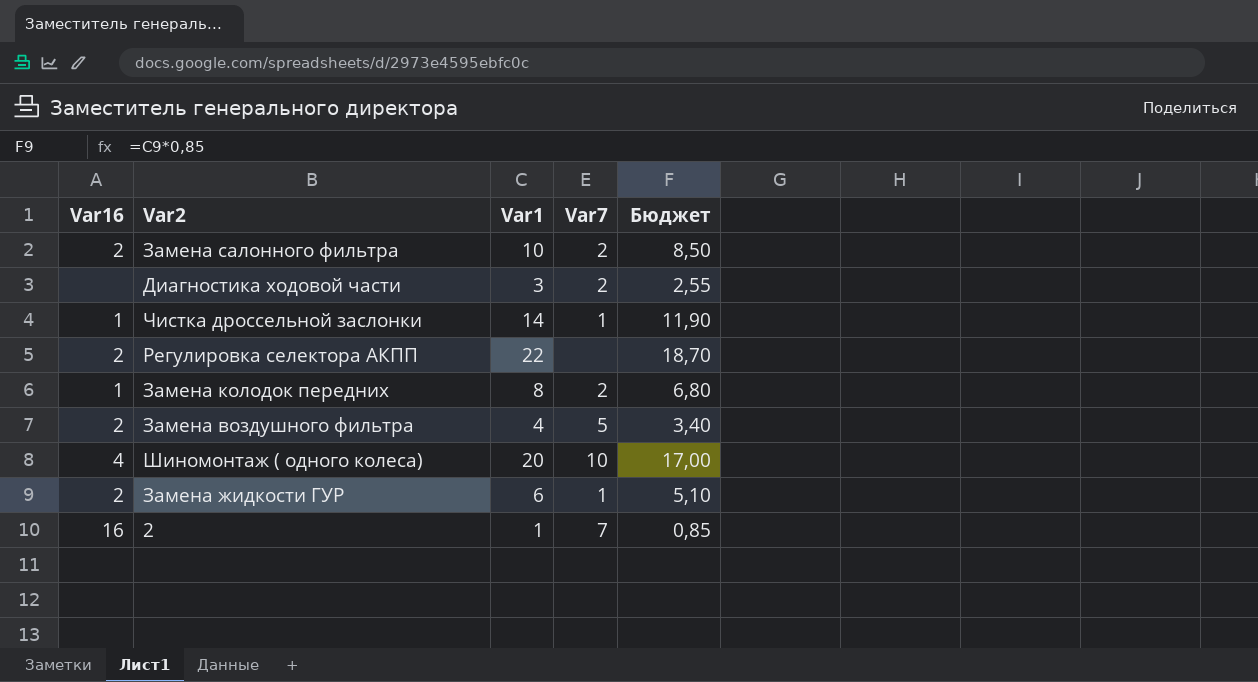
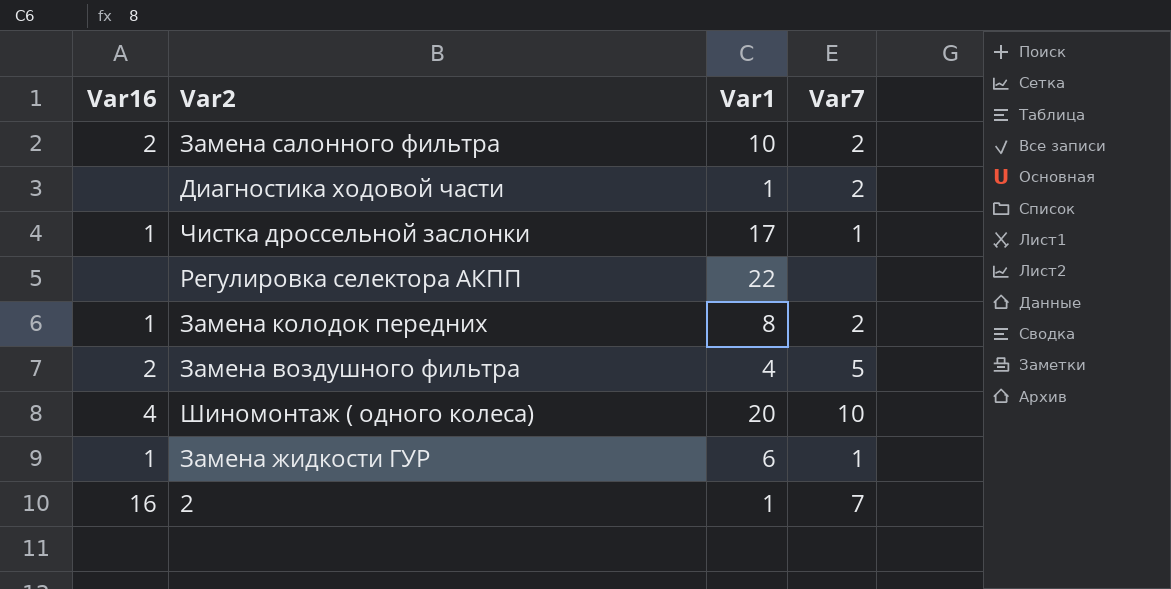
column Бюджет | formula: [Var1] * 0,85 -> none
Диагностика ходовой части | Var1: 3 -> 1
Чистка дроссельной заслонки | Var1: 14 -> 17
Регулировка селектора АКПП | Var16: 2 -> none
Замена жидкости ГУР | Var16: 2 -> 1

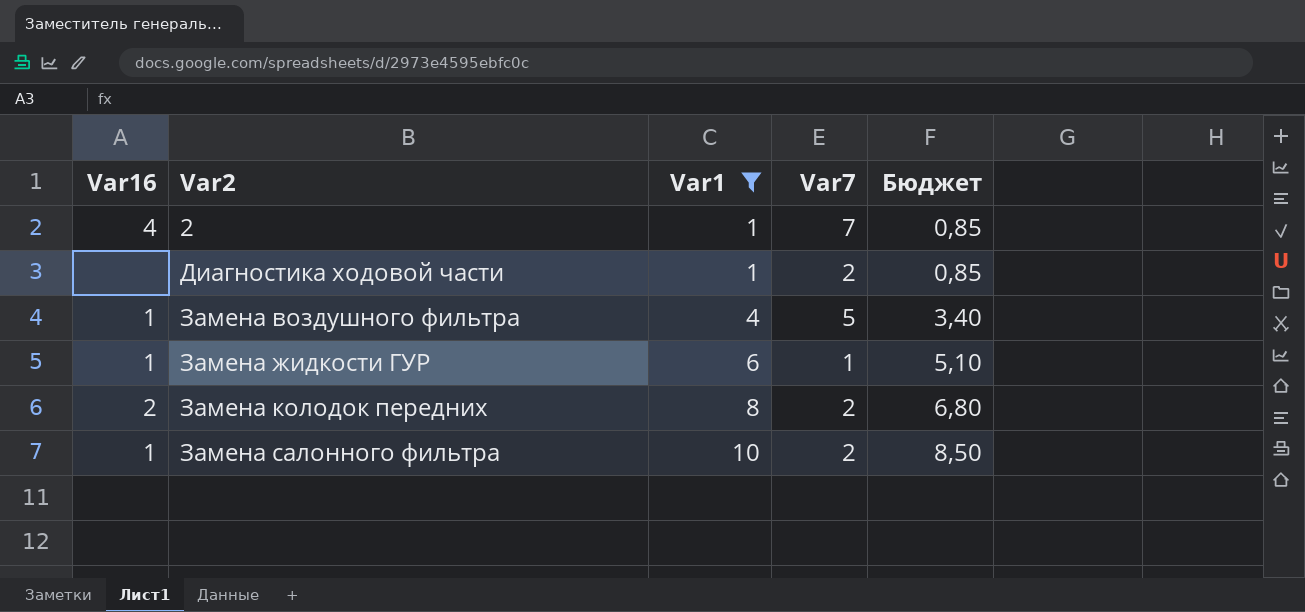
filter: none -> Var1 <= 10
row order: none -> Var2 ascending
column Бюджет | formula: none -> [Var1] * 0,85
2 | Var16: 16 -> 4
Замена воздушного фильтра | Var16: 2 -> 1
Замена колодок передних | Var16: 1 -> 2
Замена салонного фильтра | Var16: 2 -> 1

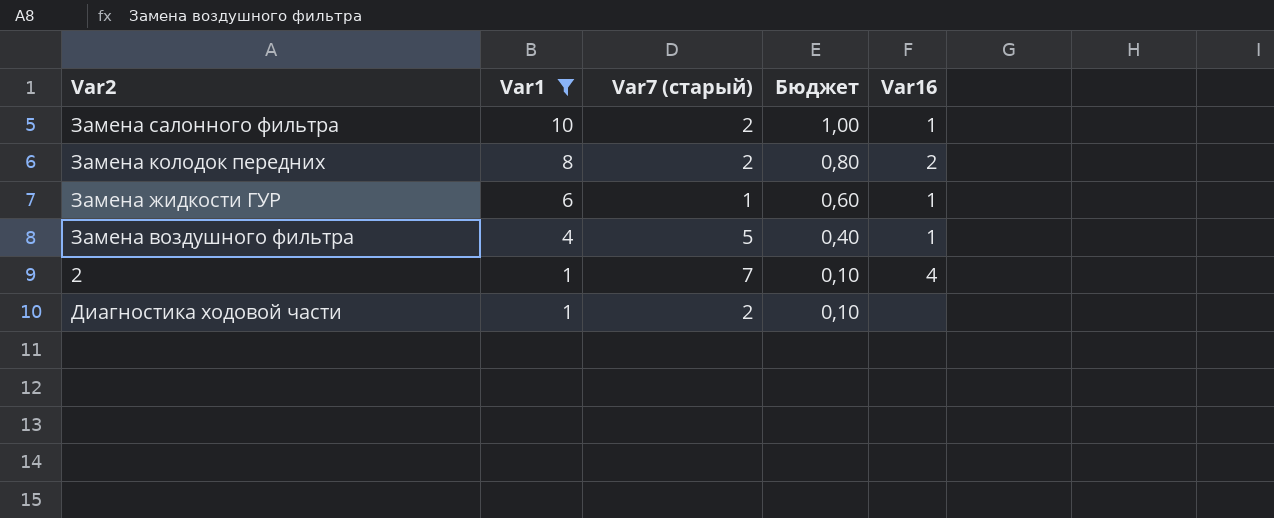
row order: Var2 ascending -> Var1 descending
column name: Var7 -> Var7 (старый)
column Бюджет | formula: [Var1] * 0,85 -> [Var1] * 0,1
column Var16 | position: 1 -> 5

